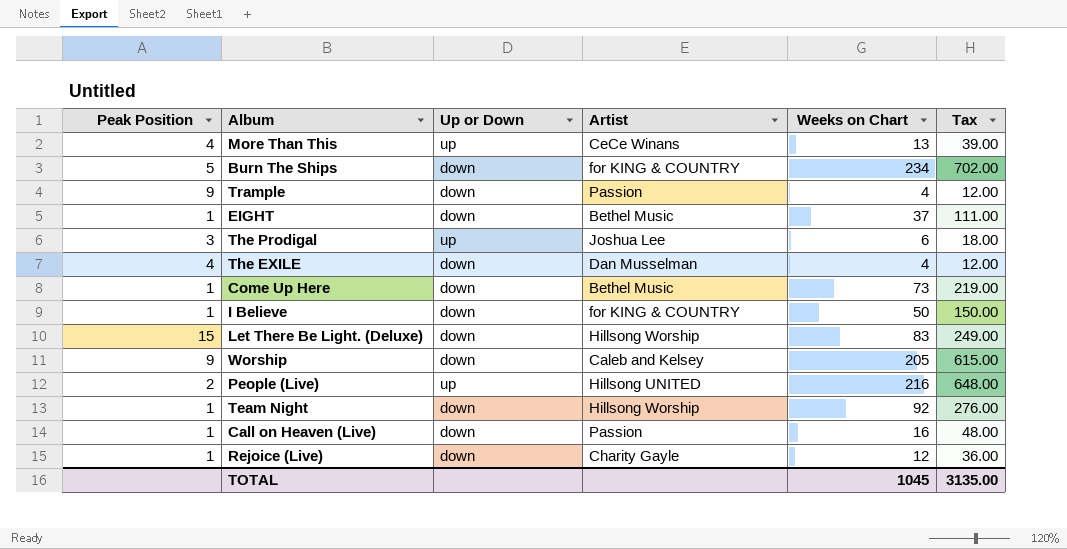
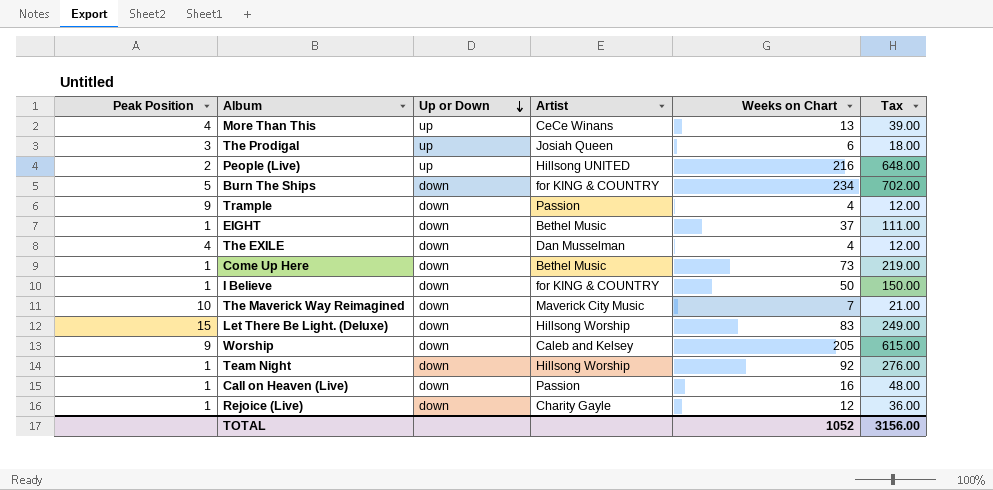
row order: none -> Up or Down descending
The Prodigal | Artist: Joshua Lee -> Josiah Queen
row The Maverick Way Reimagined: none -> 10 | down | Maverick City Music | 7 | 21.00
TOTAL | Weeks on Chart: 1045 -> 1052
TOTAL | Tax: 3135.00 -> 3156.00

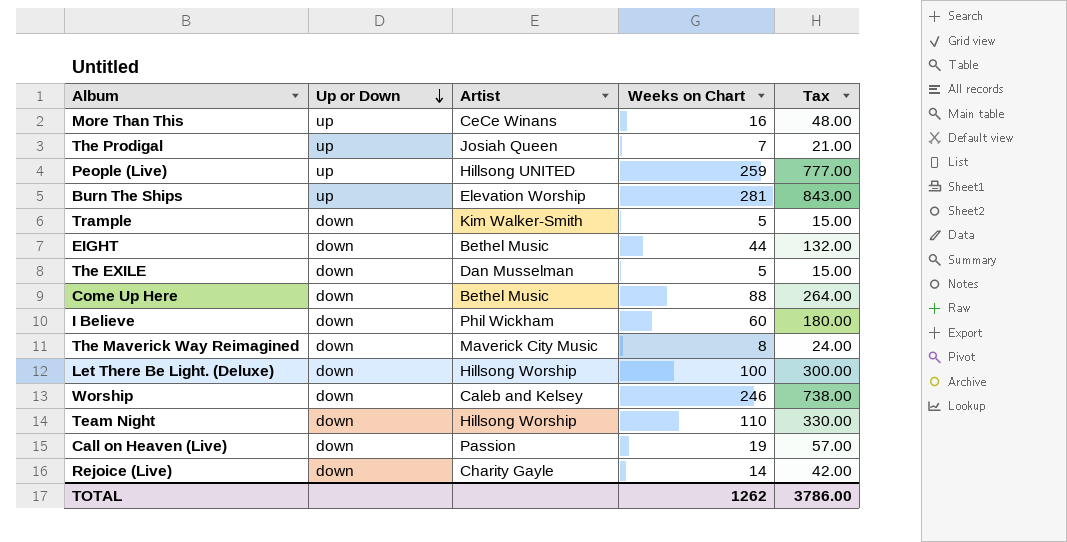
column Peak Position | position: 1 -> none
More Than This | Weeks on Chart: 13 -> 16
More Than This | Tax: 39.00 -> 48.00
The Prodigal | Weeks on Chart: 6 -> 7
The Prodigal | Tax: 18.00 -> 21.00
People (Live) | Weeks on Chart: 216 -> 259
People (Live) | Tax: 648.00 -> 777.00
Burn The Ships | Up or Down: down -> up
Burn The Ships | Artist: for KING & COUNTRY -> Elevation Worship
Burn The Ships | Weeks on Chart: 234 -> 281
Burn The Ships | Tax: 702.00 -> 843.00
Trample | Artist: Passion -> Kim Walker-Smith
Trample | Weeks on Chart: 4 -> 5
Trample | Tax: 12.00 -> 15.00
EIGHT | Weeks on Chart: 37 -> 44
EIGHT | Tax: 111.00 -> 132.00
The EXILE | Weeks on Chart: 4 -> 5
The EXILE | Tax: 12.00 -> 15.00
Come Up Here | Weeks on Chart: 73 -> 88
Come Up Here | Tax: 219.00 -> 264.00
I Believe | Artist: for KING & COUNTRY -> Phil Wickham
I Believe | Weeks on Chart: 50 -> 60
I Believe | Tax: 150.00 -> 180.00
The Maverick Way Reimagined | Weeks on Chart: 7 -> 8
The Maverick Way Reimagined | Tax: 21.00 -> 24.00
Let There Be Light. (Deluxe) | Weeks on Chart: 83 -> 100
Let There Be Light. (Deluxe) | Tax: 249.00 -> 300.00
Worship | Weeks on Chart: 205 -> 246
Worship | Tax: 615.00 -> 738.00
Team Night | Weeks on Chart: 92 -> 110
Team Night | Tax: 276.00 -> 330.00
Call on Heaven (Live) | Weeks on Chart: 16 -> 19
Call on Heaven (Live) | Tax: 48.00 -> 57.00
Rejoice (Live) | Weeks on Chart: 12 -> 14
Rejoice (Live) | Tax: 36.00 -> 42.00
TOTAL | Weeks on Chart: 1052 -> 1262
TOTAL | Tax: 3156.00 -> 3786.00

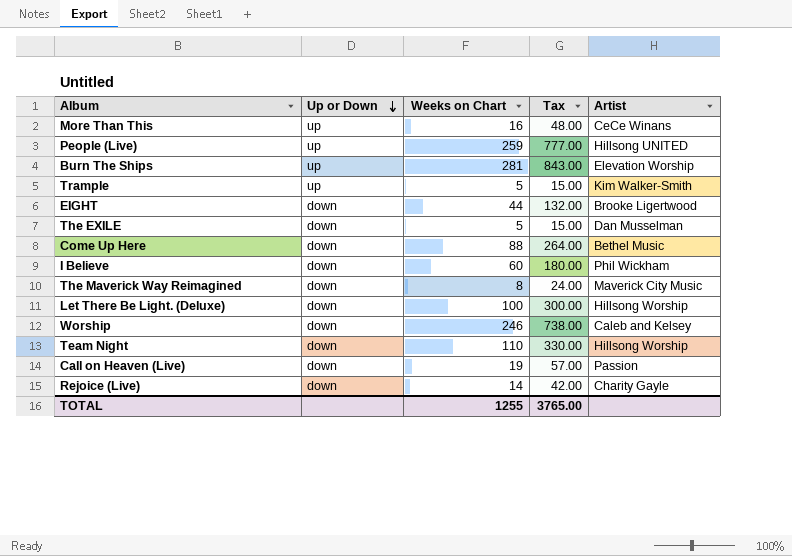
column Artist | position: 3 -> 5
row The Prodigal: up | Josiah Queen | 7 | 21.00 -> none
Trample | Up or Down: down -> up
EIGHT | Artist: Bethel Music -> Brooke Ligertwood
TOTAL | Weeks on Chart: 1262 -> 1255
TOTAL | Tax: 3786.00 -> 3765.00

